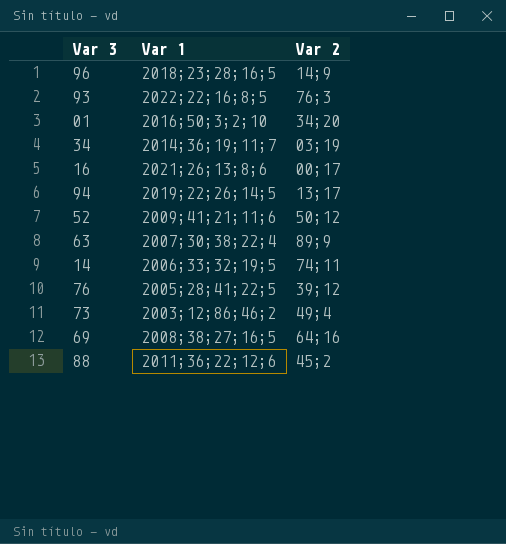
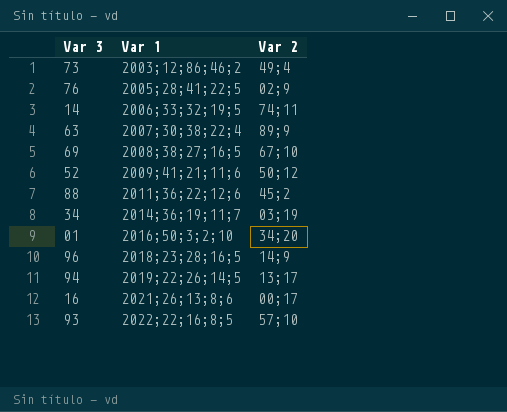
row order: none -> Var 1 ascending
76 | Var 2: 39;12 -> 02;9
69 | Var 2: 64;16 -> 67;10
93 | Var 2: 76;3 -> 57;10

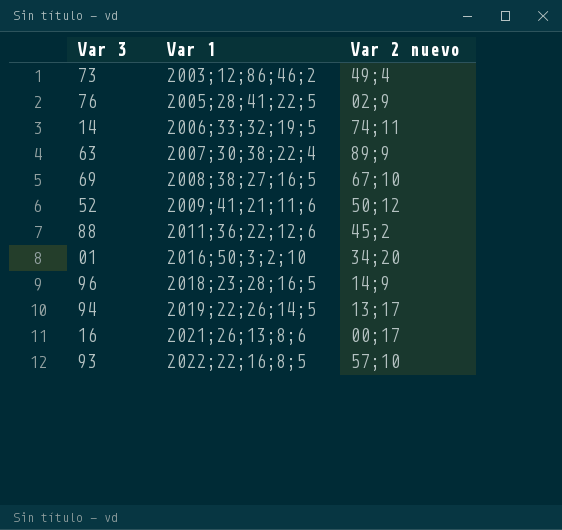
column name: Var 2 -> Var 2 nuevo
row 34: 2014;36;19;11;7 | 03;19 -> none

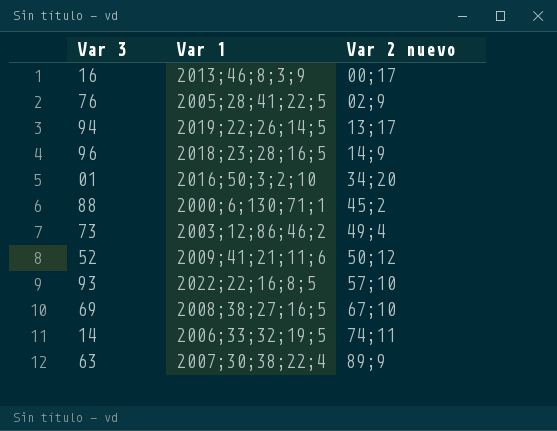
row order: Var 1 ascending -> Var 2 nuevo ascending
16 | Var 1: 2021;26;13;8;6 -> 2013;46;8;3;9
88 | Var 1: 2011;36;22;12;6 -> 2000;6;130;71;1

